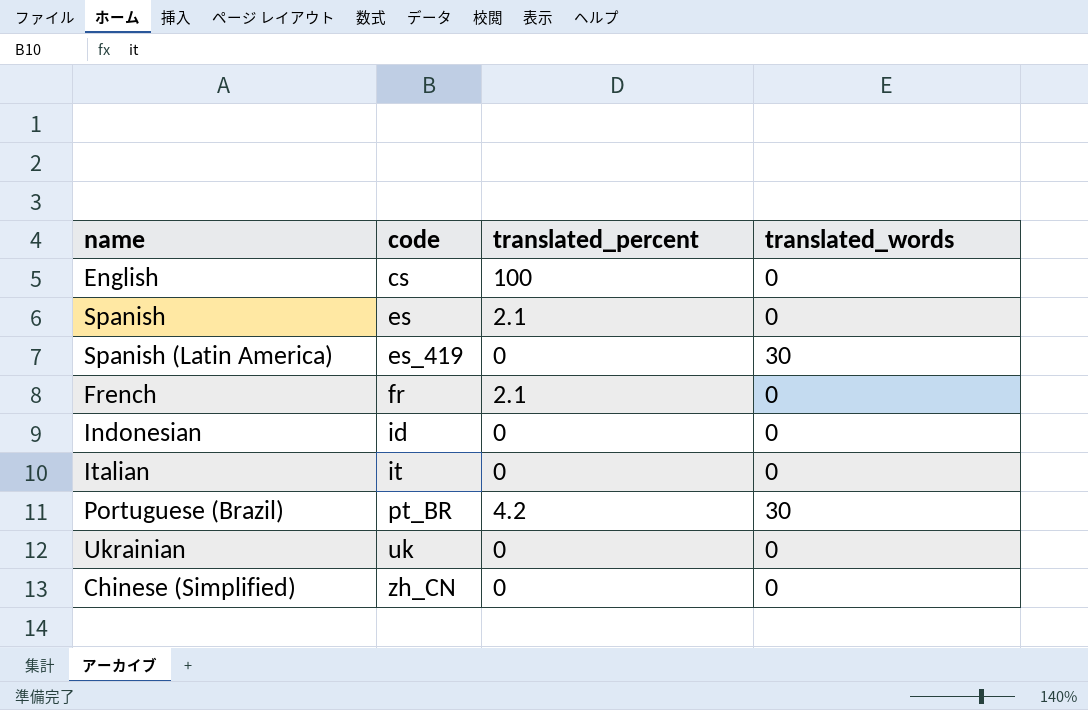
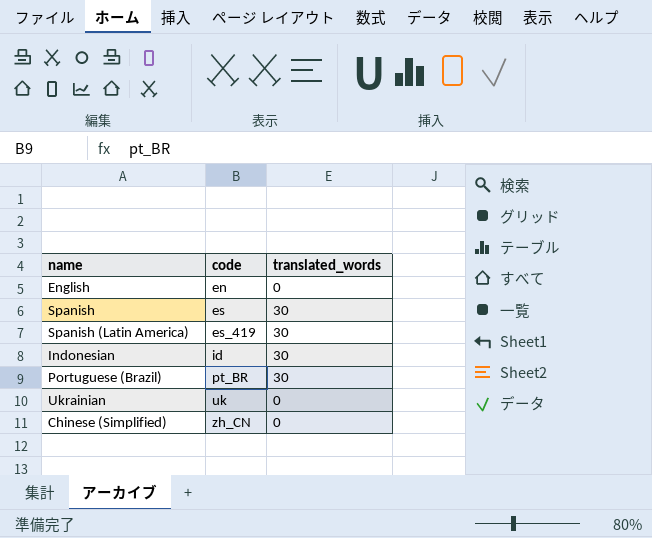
column translated_percent | position: 3 -> none
row French: fr | 2.1 | 0 -> none
row Italian: it | 0 | 0 -> none
English | code: cs -> en
Spanish | translated_words: 0 -> 30
Indonesian | translated_words: 0 -> 30

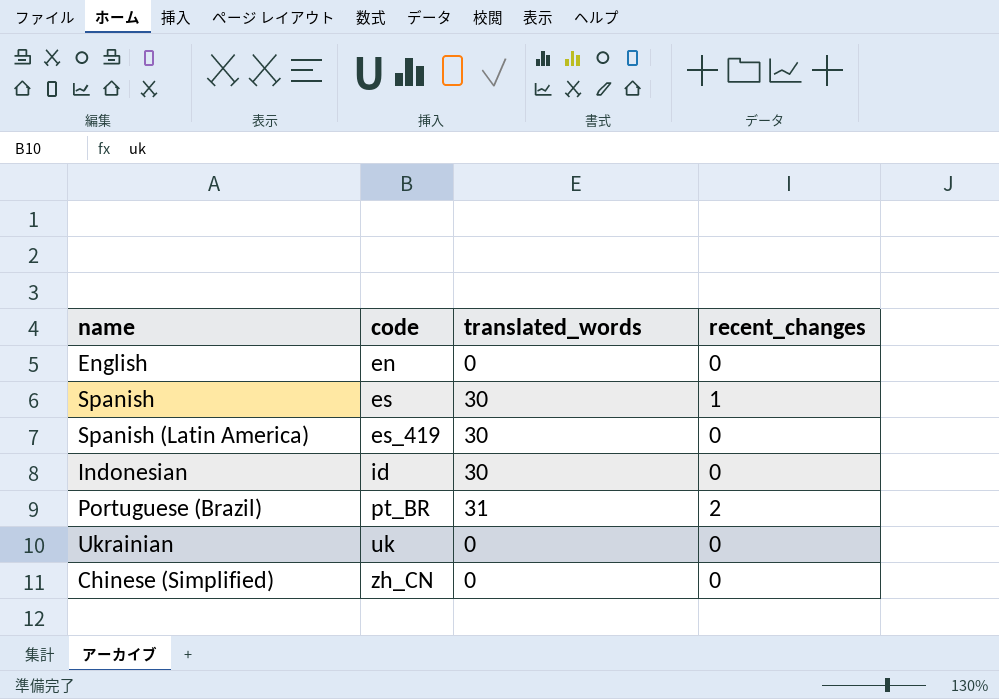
column recent_changes | position: none -> 4
Portuguese (Brazil) | translated_words: 30 -> 31

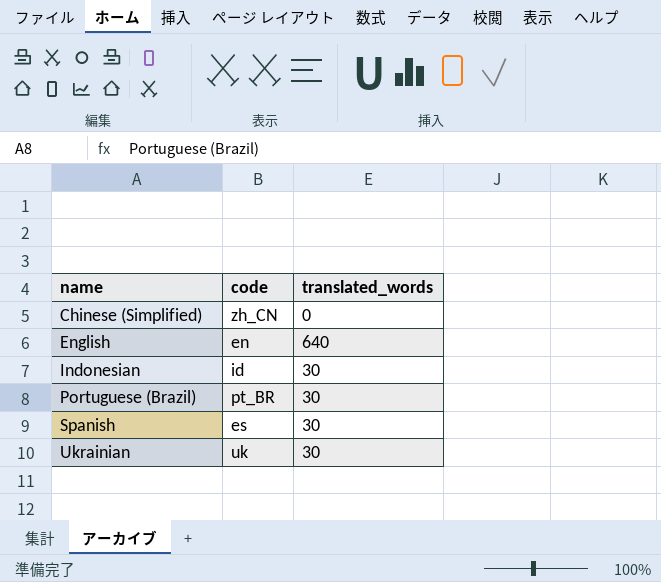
row order: code ascending -> name ascending
column recent_changes | position: 4 -> none
row Spanish (Latin America): es_419 | 30 | 0 -> none
English | translated_words: 0 -> 640
Portuguese (Brazil) | translated_words: 31 -> 30
Ukrainian | translated_words: 0 -> 30

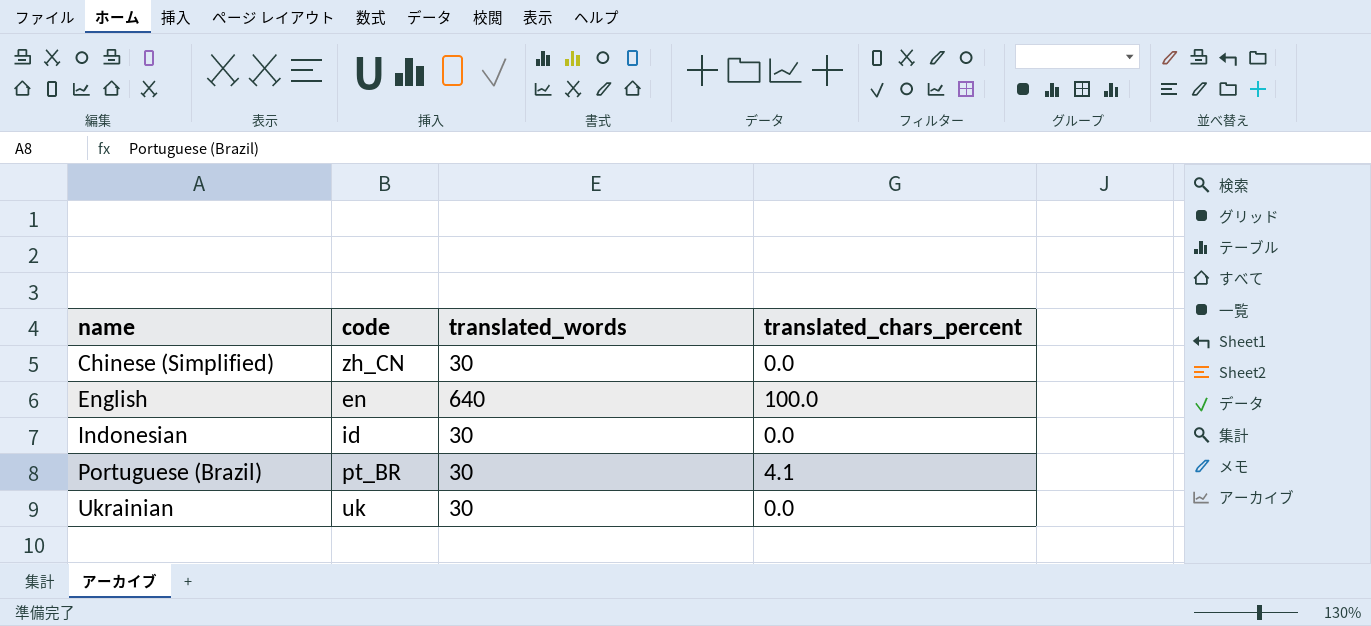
column translated_chars_percent | position: none -> 4
row Spanish: es | 30 -> none
Chinese (Simplified) | translated_words: 0 -> 30

